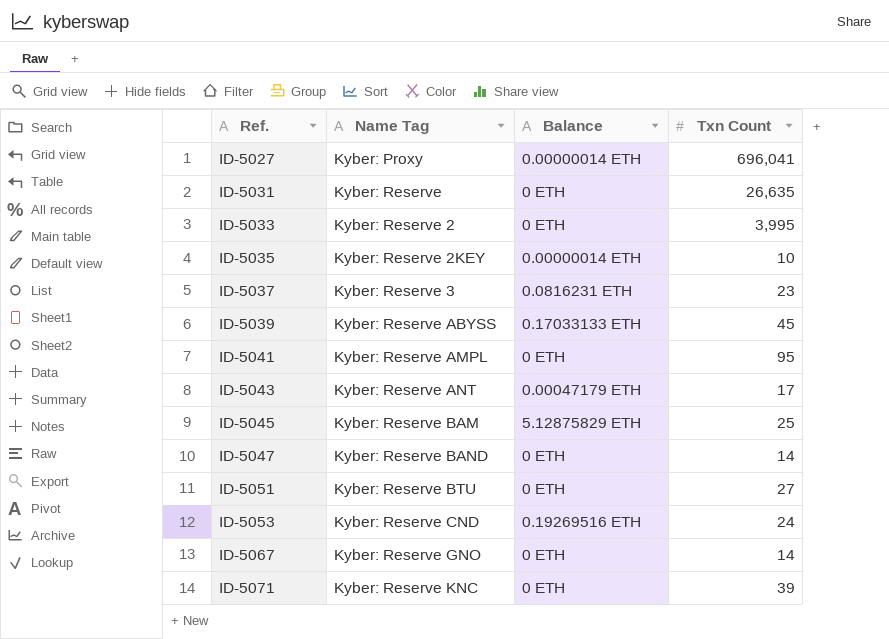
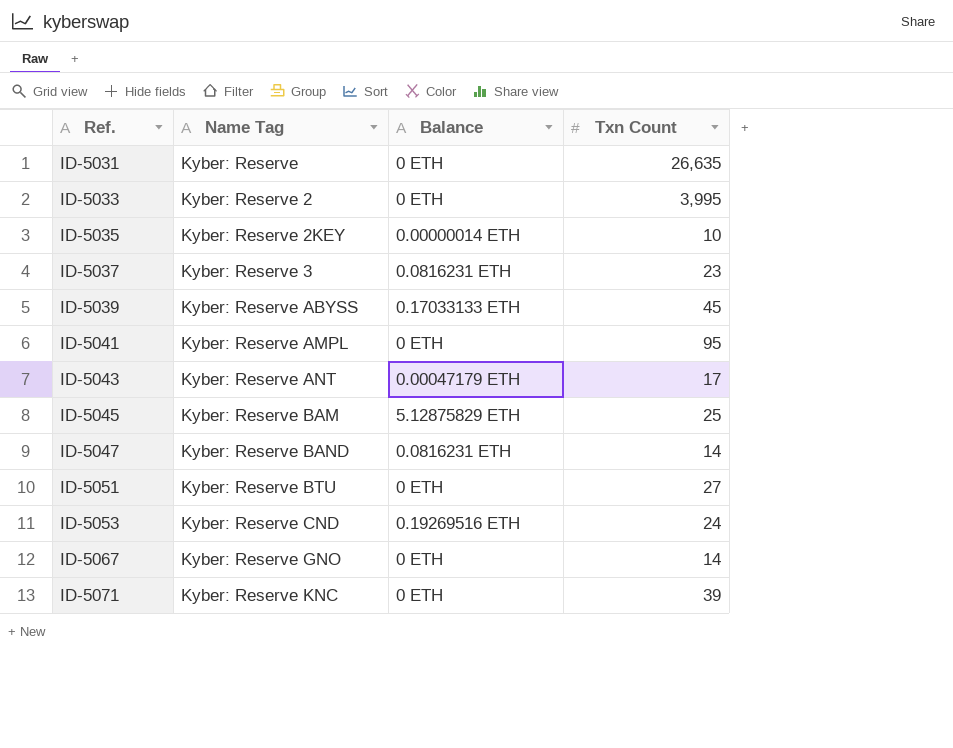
row ID-5027: Kyber: Proxy | 0.00000014 ETH | 696,041 -> none
ID-5047 | Balance: 0 ETH -> 0.0816231 ETH

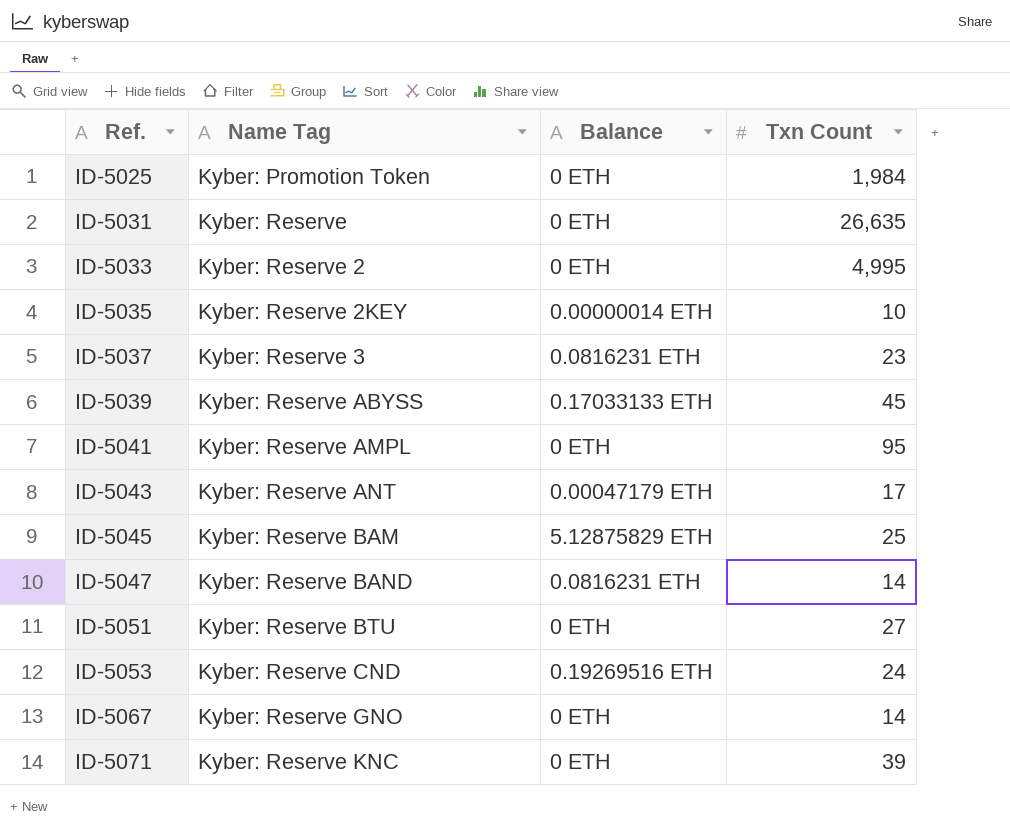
row ID-5025: none -> Kyber: Promotion Token | 0 ETH | 1,984
ID-5033 | Txn Count: 3,995 -> 4,995

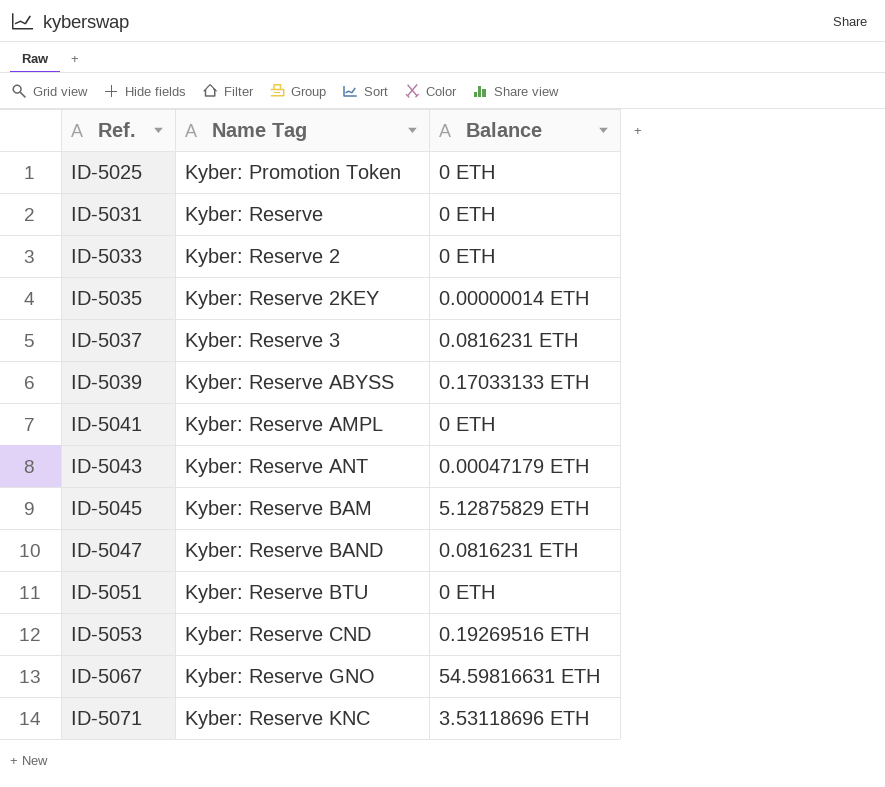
column Txn Count | position: 4 -> none
ID-5067 | Balance: 0 ETH -> 54.59816631 ETH
ID-5071 | Balance: 0 ETH -> 3.53118696 ETH

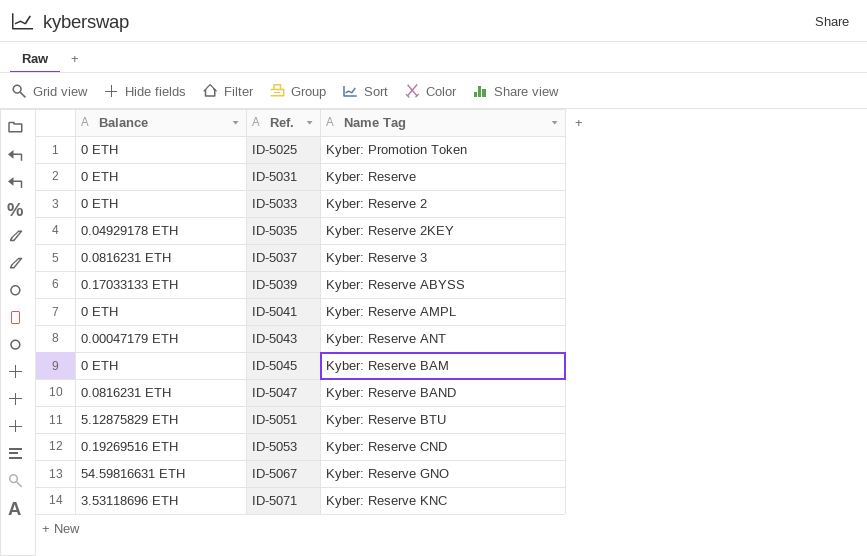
column Balance | position: 3 -> 1
ID-5035 | Balance: 0.00000014 ETH -> 0.04929178 ETH
ID-5045 | Balance: 5.12875829 ETH -> 0 ETH
ID-5051 | Balance: 0 ETH -> 5.12875829 ETH

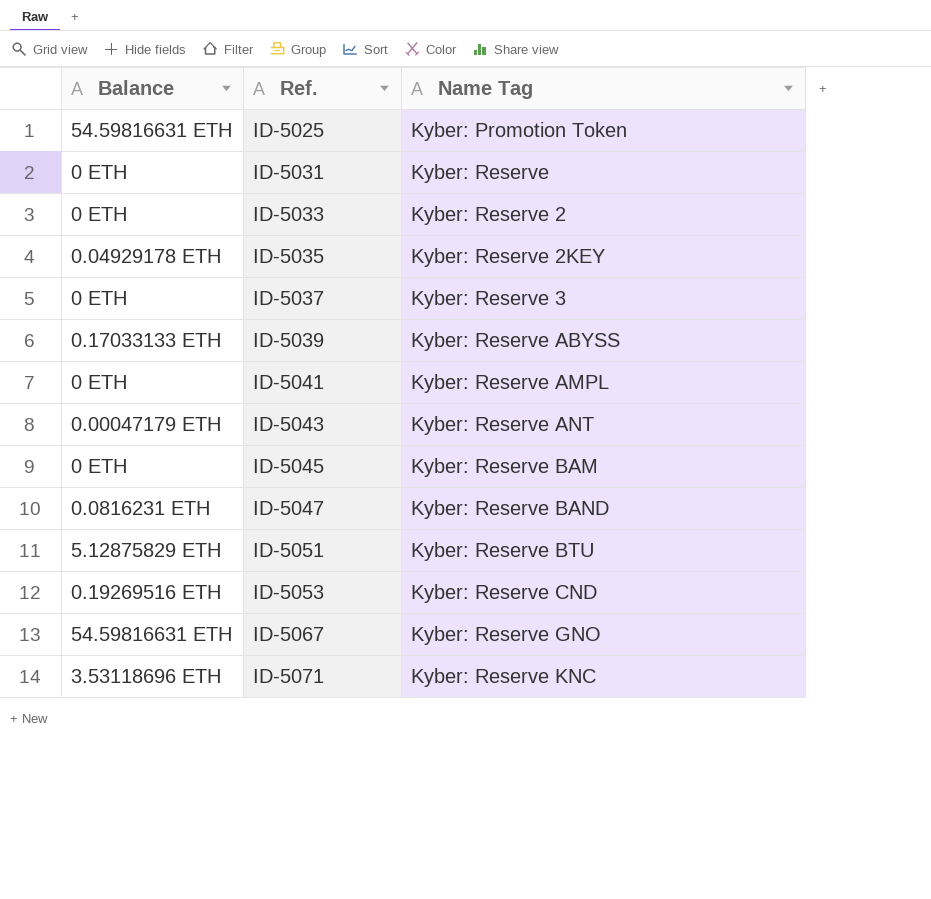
ID-5025 | Balance: 0 ETH -> 54.59816631 ETH
ID-5037 | Balance: 0.0816231 ETH -> 0 ETH

